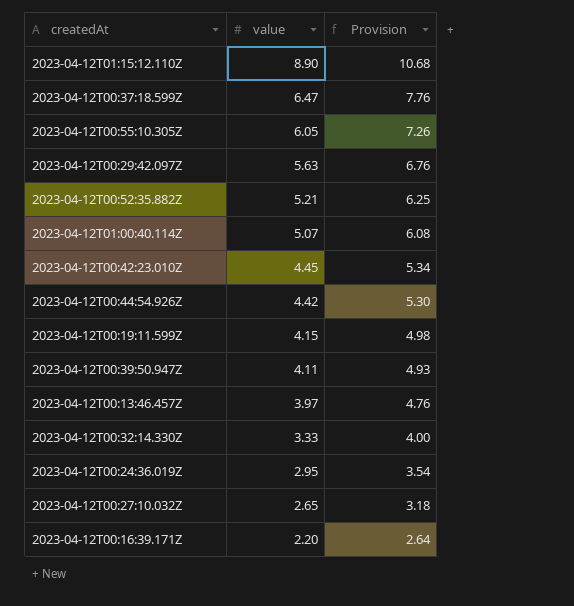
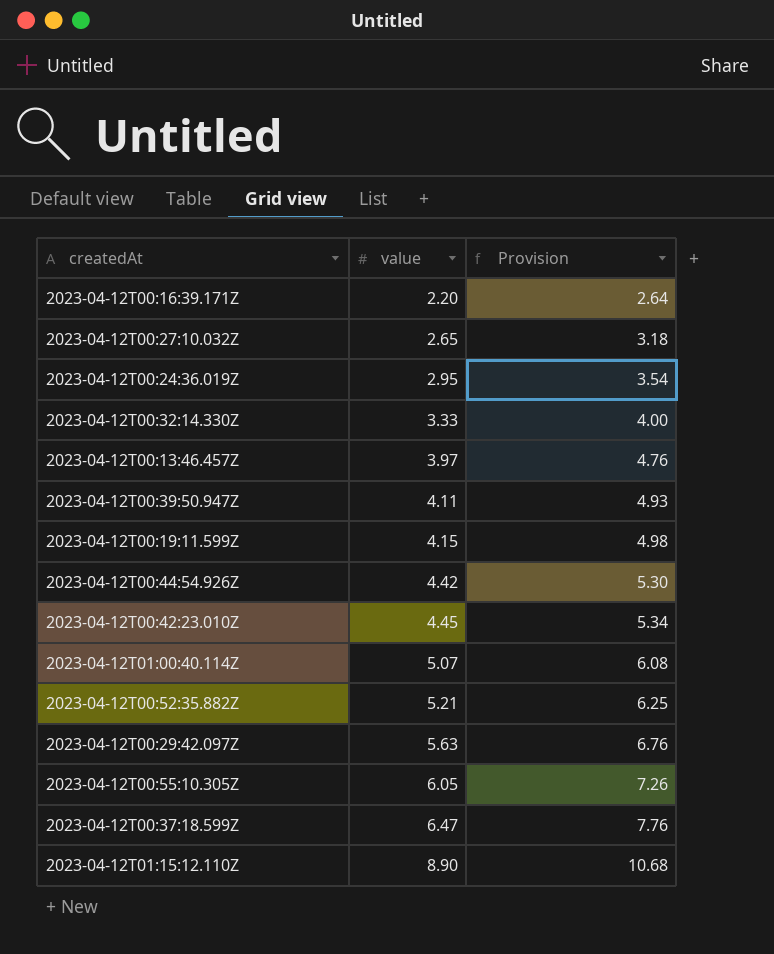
row order: value descending -> value ascending

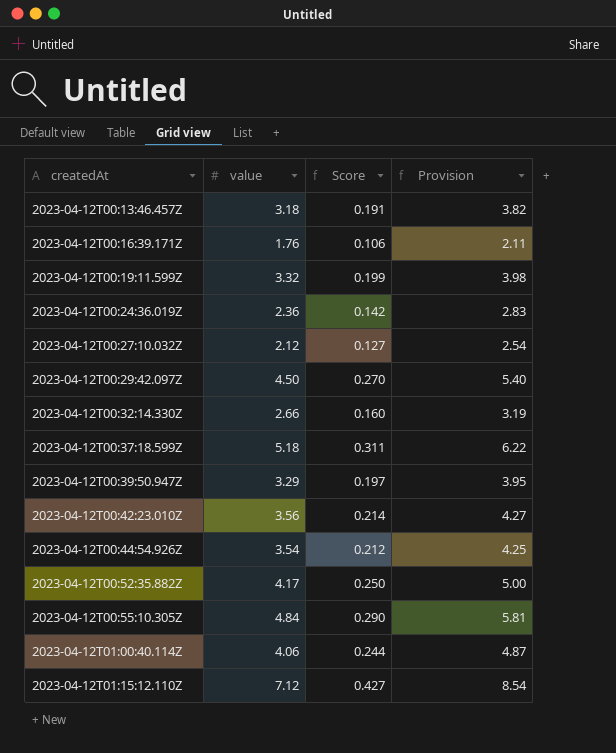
row order: value ascending -> createdAt ascending
column Score | formula: none -> [value] * 0.06
2023-04-12T00:13:46.457Z | value: 3.97 -> 3.18
2023-04-12T00:13:46.457Z | Provision: 4.76 -> 3.82
2023-04-12T00:16:39.171Z | value: 2.20 -> 1.76
2023-04-12T00:16:39.171Z | Provision: 2.64 -> 2.11
2023-04-12T00:19:11.599Z | value: 4.15 -> 3.32
2023-04-12T00:19:11.599Z | Provision: 4.98 -> 3.98
2023-04-12T00:24:36.019Z | value: 2.95 -> 2.36
2023-04-12T00:24:36.019Z | Provision: 3.54 -> 2.83
2023-04-12T00:27:10.032Z | value: 2.65 -> 2.12
2023-04-12T00:27:10.032Z | Provision: 3.18 -> 2.54
2023-04-12T00:29:42.097Z | value: 5.63 -> 4.50
2023-04-12T00:29:42.097Z | Provision: 6.76 -> 5.40
2023-04-12T00:32:14.330Z | value: 3.33 -> 2.66
2023-04-12T00:32:14.330Z | Provision: 4.00 -> 3.19
2023-04-12T00:37:18.599Z | value: 6.47 -> 5.18
2023-04-12T00:37:18.599Z | Provision: 7.76 -> 6.22
2023-04-12T00:39:50.947Z | value: 4.11 -> 3.29
2023-04-12T00:39:50.947Z | Provision: 4.93 -> 3.95
2023-04-12T00:42:23.010Z | value: 4.45 -> 3.56
2023-04-12T00:42:23.010Z | Provision: 5.34 -> 4.27
2023-04-12T00:44:54.926Z | value: 4.42 -> 3.54
2023-04-12T00:44:54.926Z | Provision: 5.30 -> 4.25
2023-04-12T00:52:35.882Z | value: 5.21 -> 4.17
2023-04-12T00:52:35.882Z | Provision: 6.25 -> 5.00
2023-04-12T00:55:10.305Z | value: 6.05 -> 4.84
2023-04-12T00:55:10.305Z | Provision: 7.26 -> 5.81
2023-04-12T01:00:40.114Z | value: 5.07 -> 4.06
2023-04-12T01:00:40.114Z | Provision: 6.08 -> 4.87
2023-04-12T01:15:12.110Z | value: 8.90 -> 7.12
2023-04-12T01:15:12.110Z | Provision: 10.68 -> 8.54

